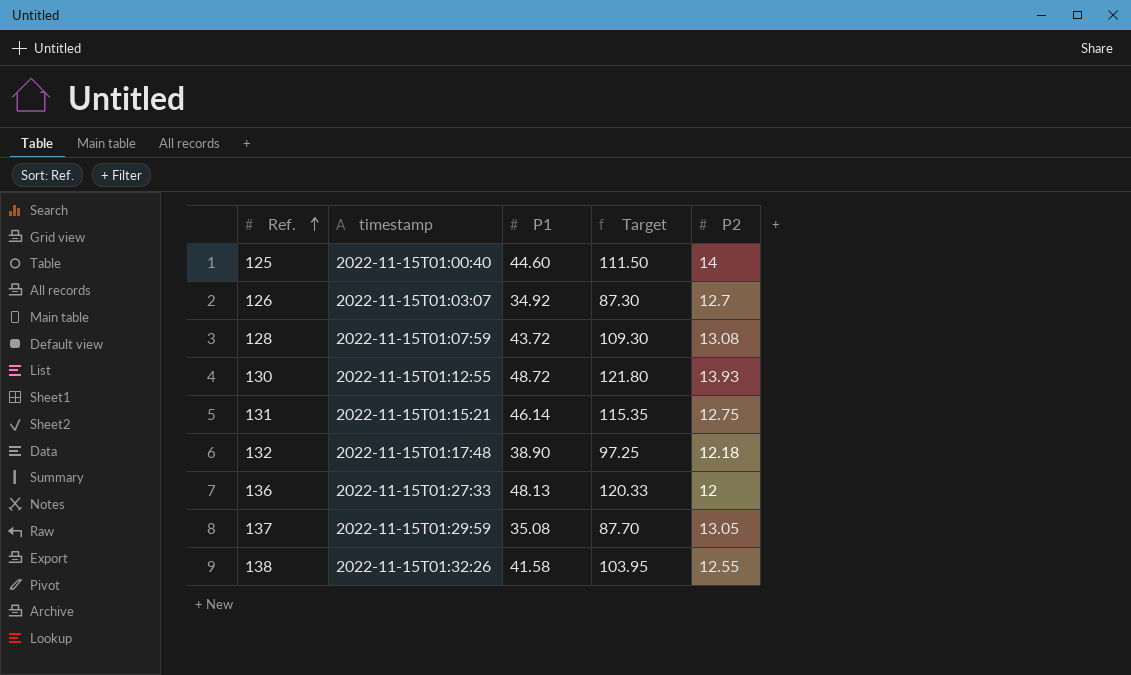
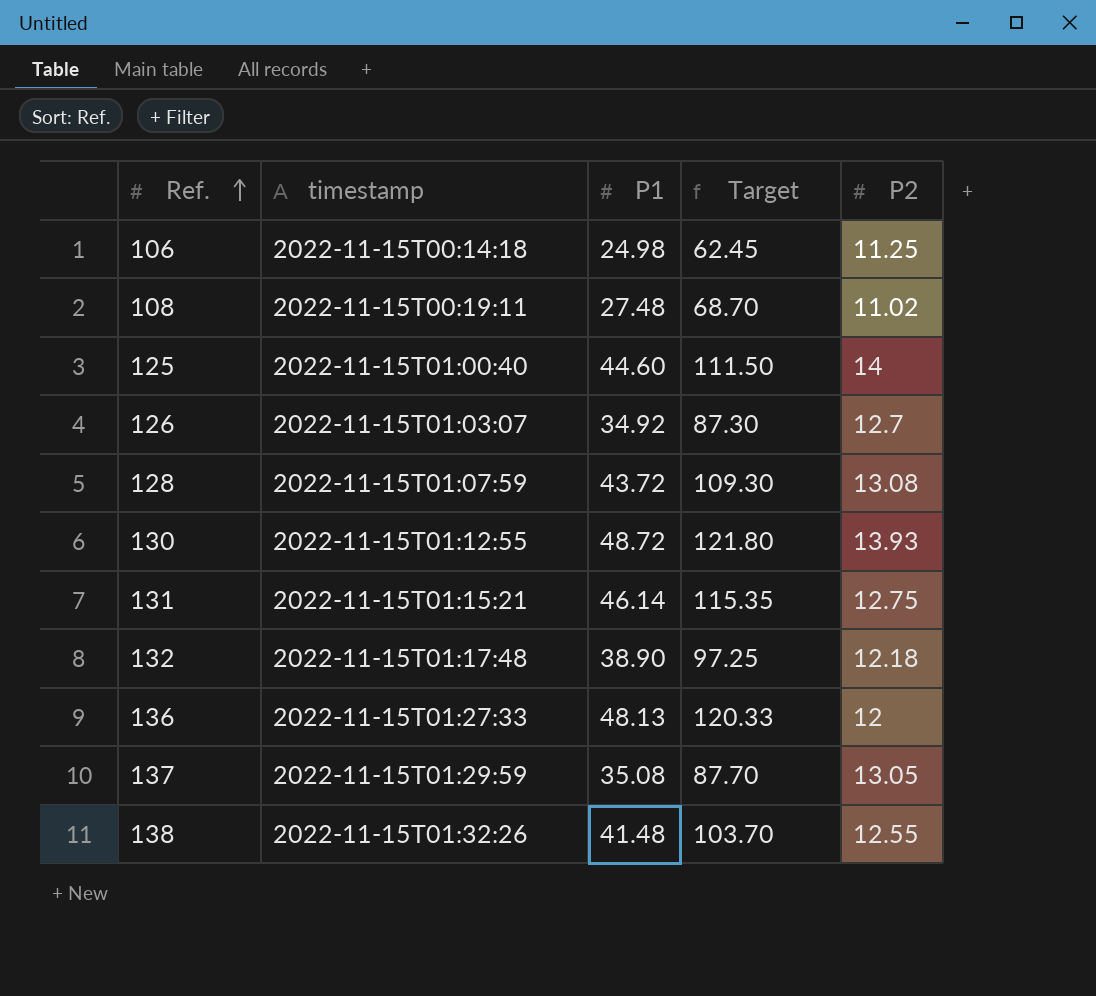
row 106: none -> 2022-11-15T00:14:18 | 24.98 | 62.45 | 11.25
row 108: none -> 2022-11-15T00:19:11 | 27.48 | 68.70 | 11.02
138 | P1: 41.58 -> 41.48
138 | Target: 103.95 -> 103.70

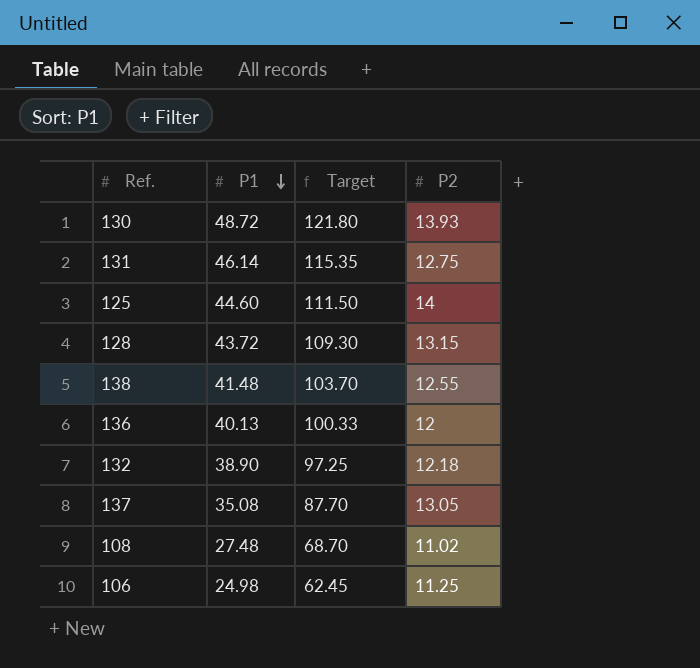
row order: Ref. ascending -> P1 descending
column timestamp | position: 2 -> none
row 126: 2022-11-15T01:03:07 | 34.92 | 87.30 | 12.7 -> none
128 | P2: 13.08 -> 13.15
136 | P1: 48.13 -> 40.13
136 | Target: 120.33 -> 100.33

